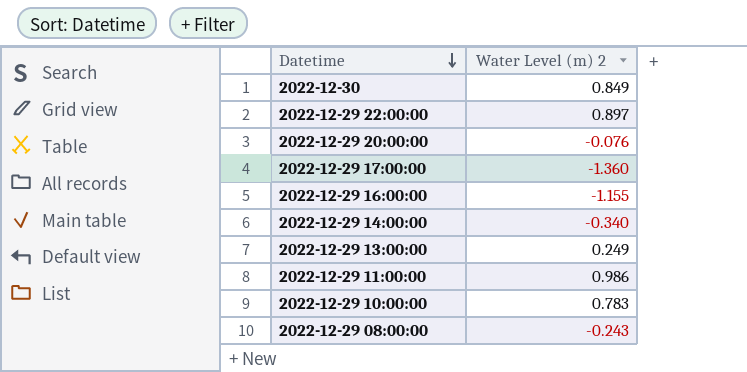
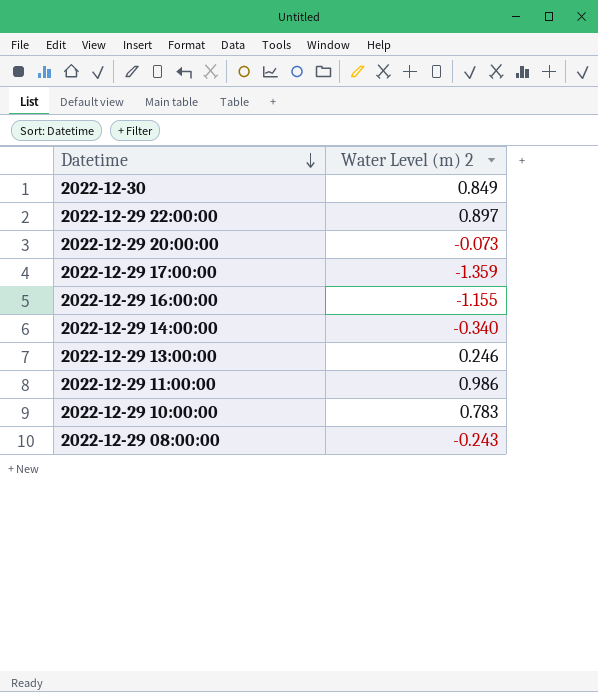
2022-12-29 20:00:00 | Water Level (m) 2: -0.076 -> -0.073
2022-12-29 17:00:00 | Water Level (m) 2: -1.360 -> -1.359
2022-12-29 13:00:00 | Water Level (m) 2: 0.249 -> 0.246

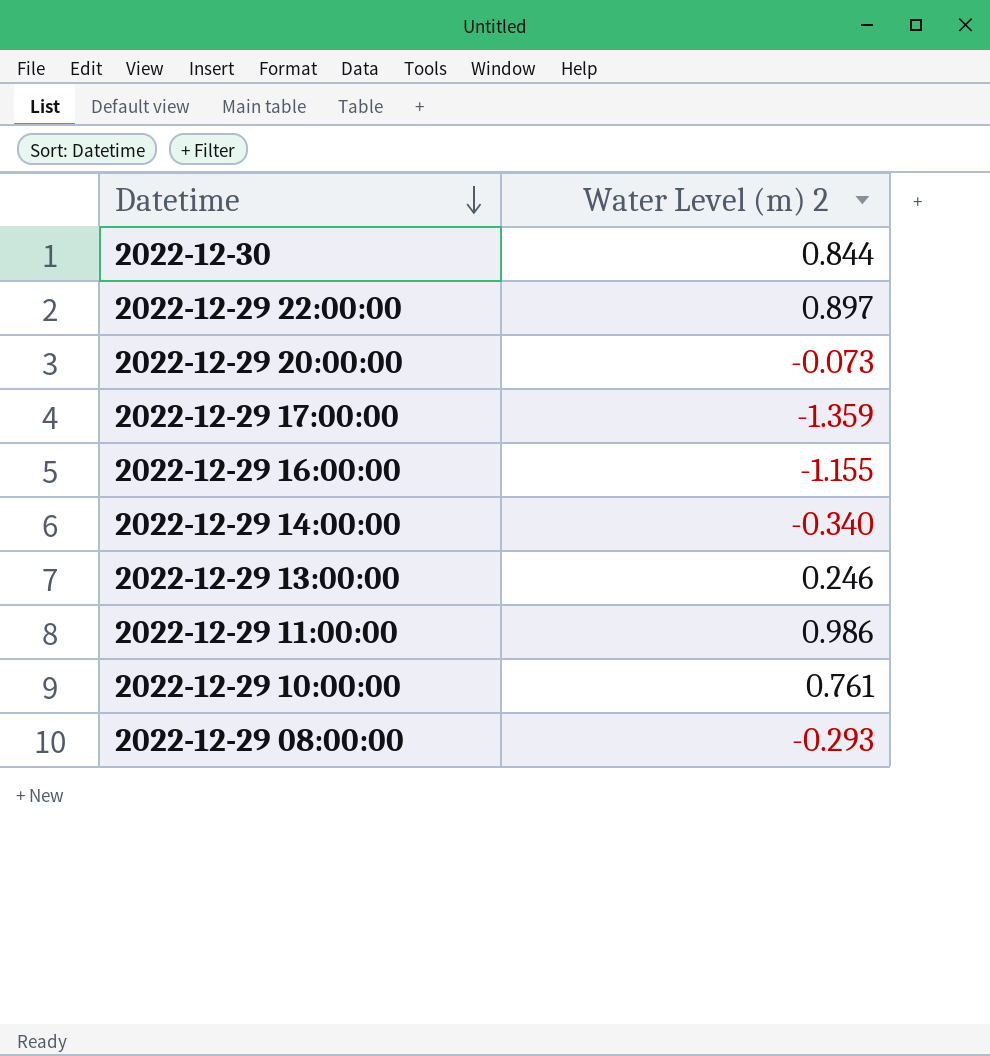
2022-12-30 | Water Level (m) 2: 0.849 -> 0.844
2022-12-29 10:00:00 | Water Level (m) 2: 0.783 -> 0.761
2022-12-29 08:00:00 | Water Level (m) 2: -0.243 -> -0.293

